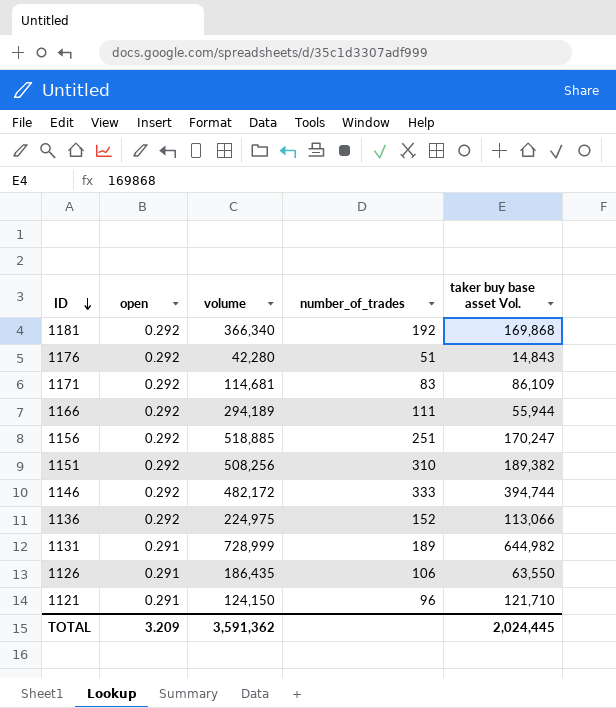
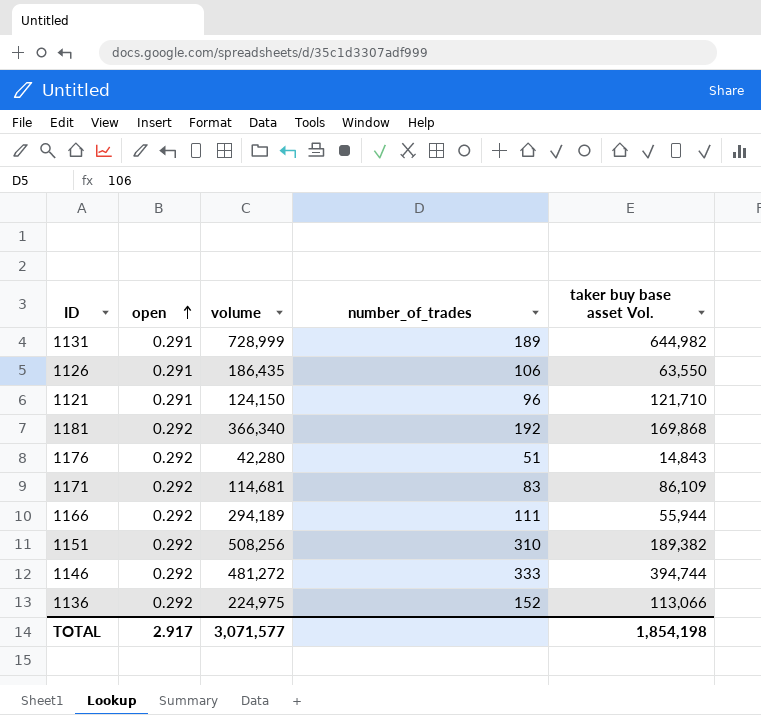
row order: ID descending -> open ascending
row 1156: 0.292 | 518,885 | 251 | 170,247 -> none
1146 | volume: 482,172 -> 481,272
TOTAL | open: 3.209 -> 2.917
TOTAL | volume: 3,591,362 -> 3,071,577
TOTAL | taker buy base asset Vol.: 2,024,445 -> 1,854,198

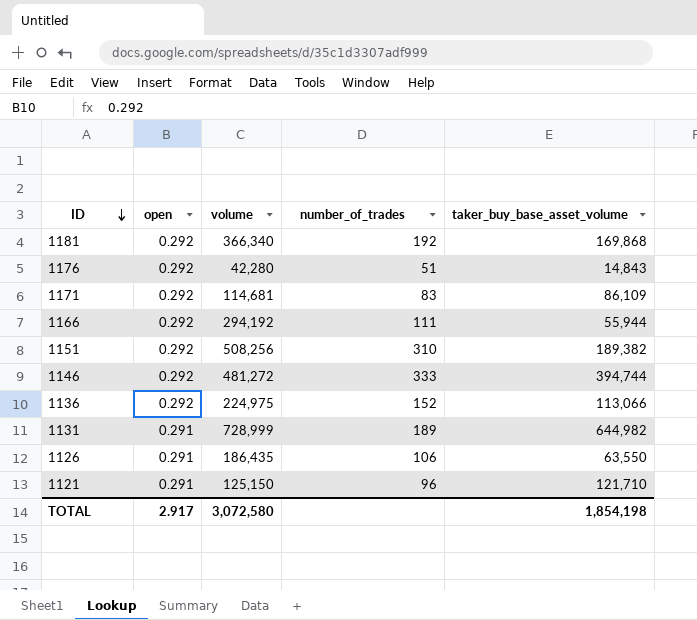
row order: open ascending -> ID descending
column name: taker buy base asset Vol. -> taker_buy_base_asset_volume
1166 | volume: 294,189 -> 294,192
1121 | volume: 124,150 -> 125,150
TOTAL | volume: 3,071,577 -> 3,072,580

